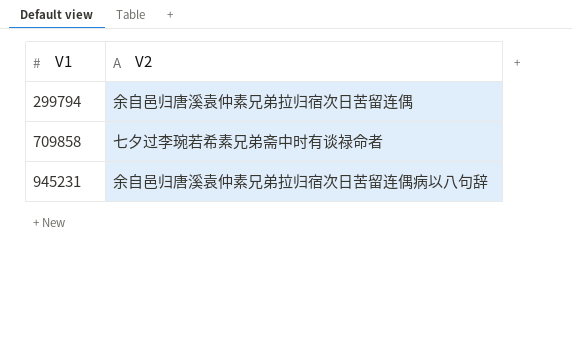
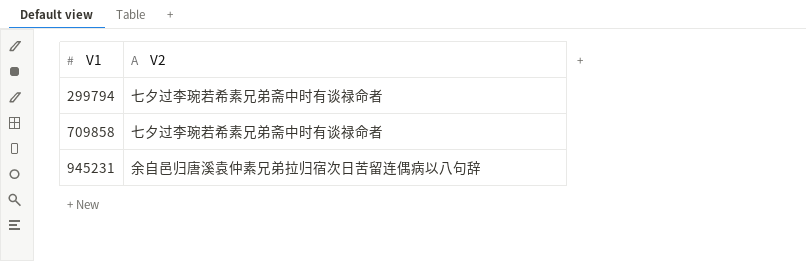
299794 | V2: 余自邑归唐溪袁仲素兄弟拉归宿次日苦留连偶 -> 七夕过李琬若希素兄弟斋中时有谈禄命者

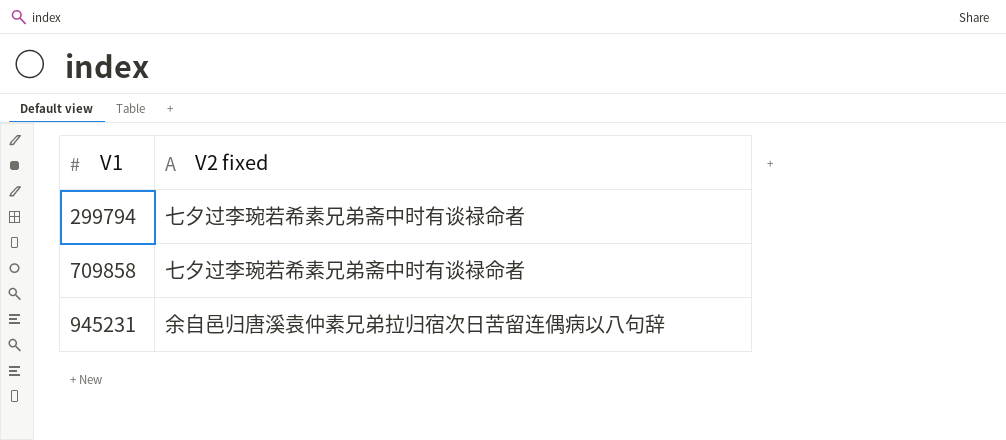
column name: V2 -> V2 fixed

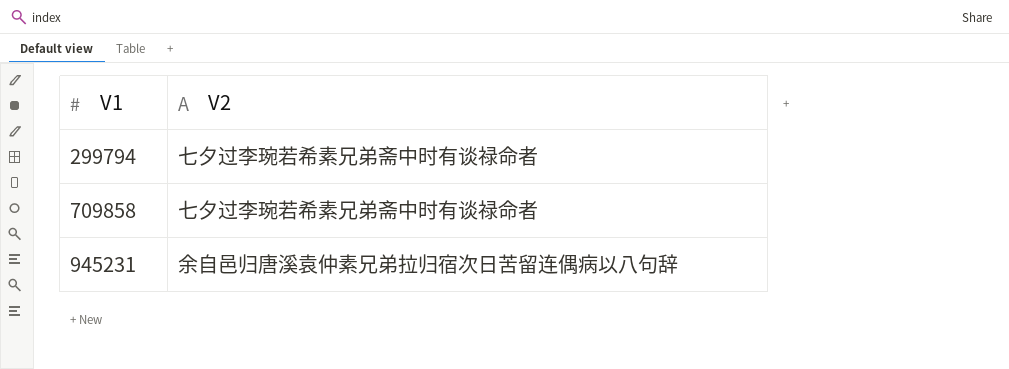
column name: V2 fixed -> V2

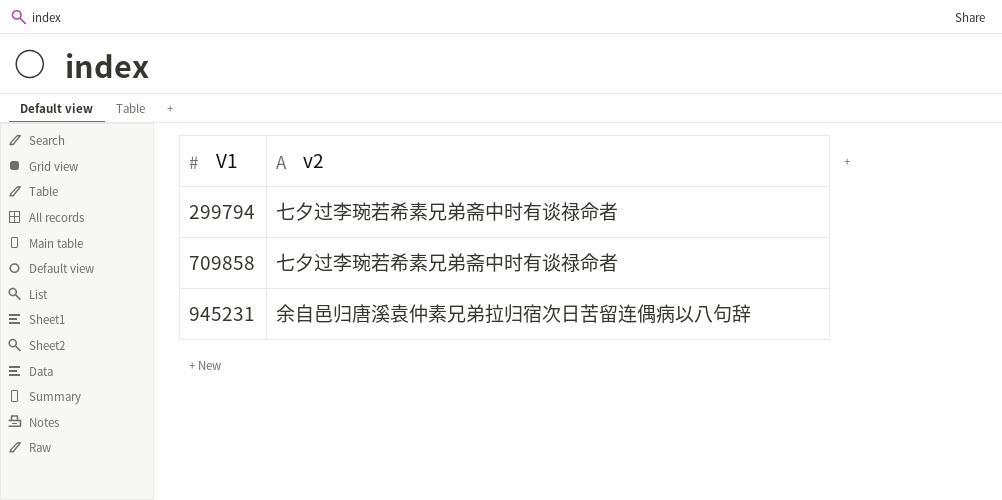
column name: V2 -> v2

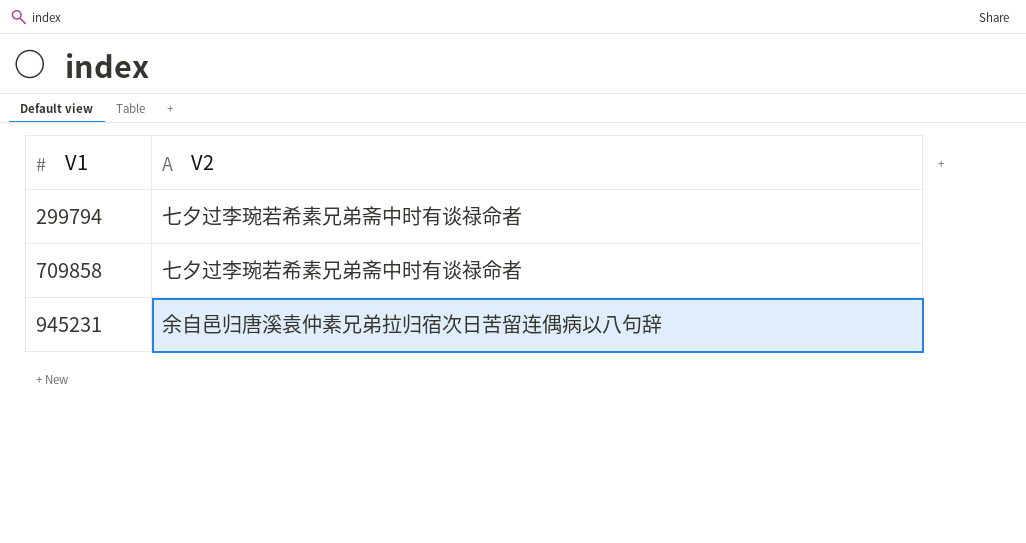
column name: v2 -> V2

